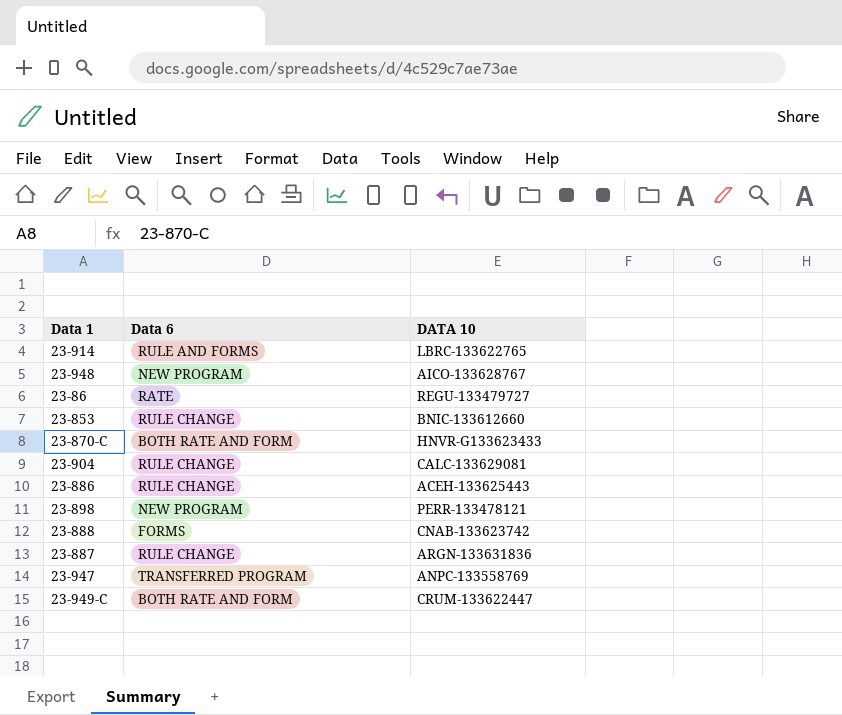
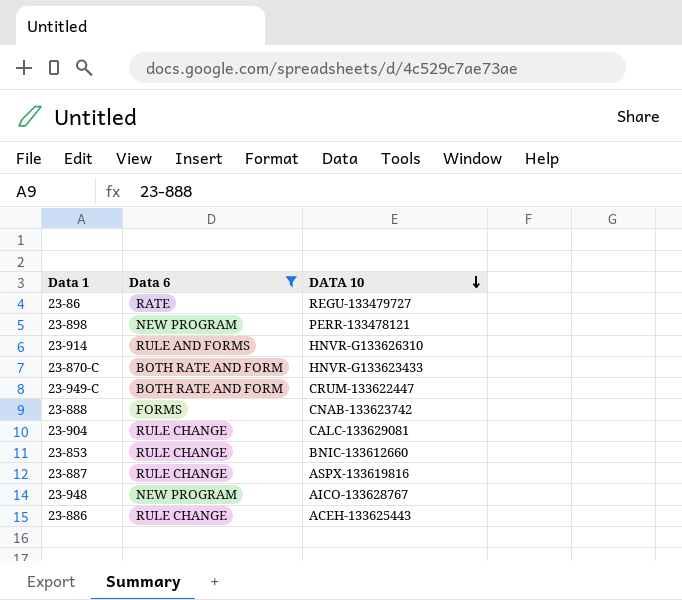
filter: none -> Data 6 != TRANSFERRED PROGRAM
row order: none -> DATA 10 descending
23-914 | DATA 10: LBRC-133622765 -> HNVR-G133626310
23-887 | DATA 10: ARGN-133631836 -> ASPX-133619816

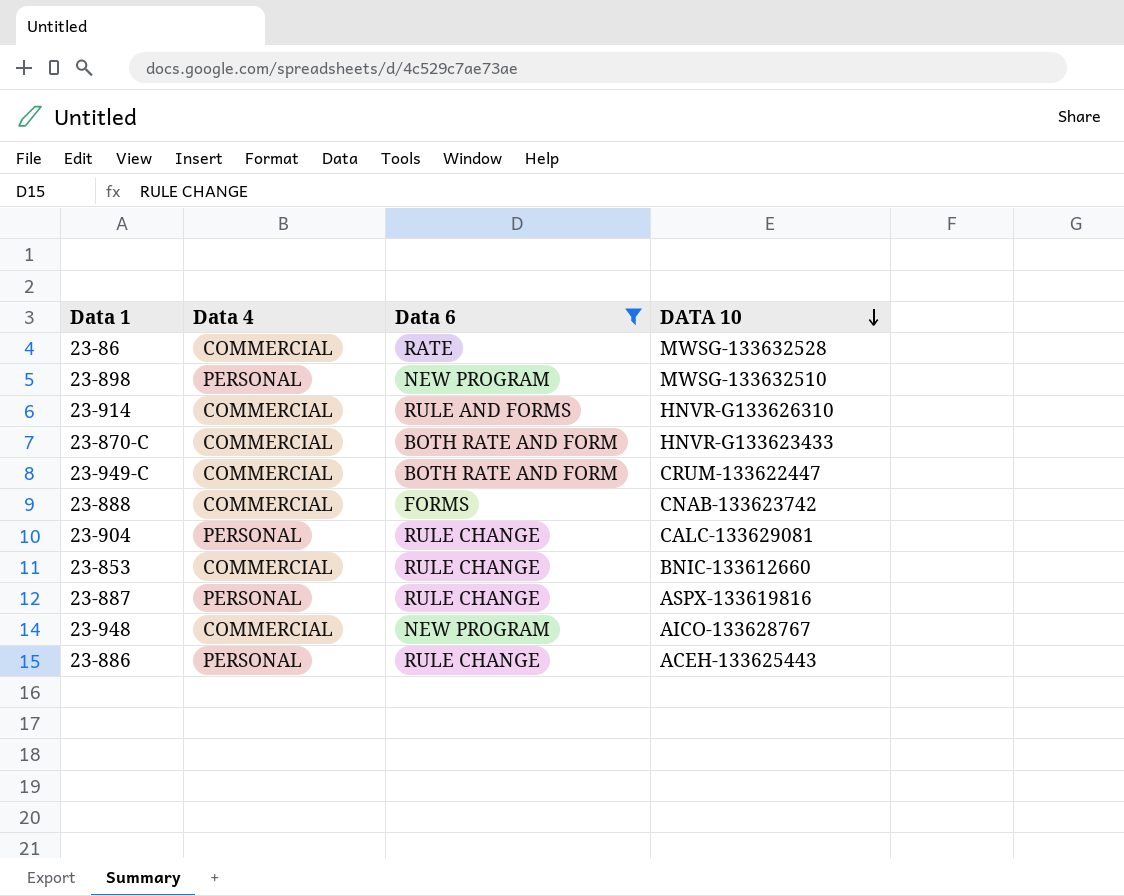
column Data 4 | position: none -> 2
23-86 | DATA 10: REGU-133479727 -> MWSG-133632528
23-898 | DATA 10: PERR-133478121 -> MWSG-133632510

